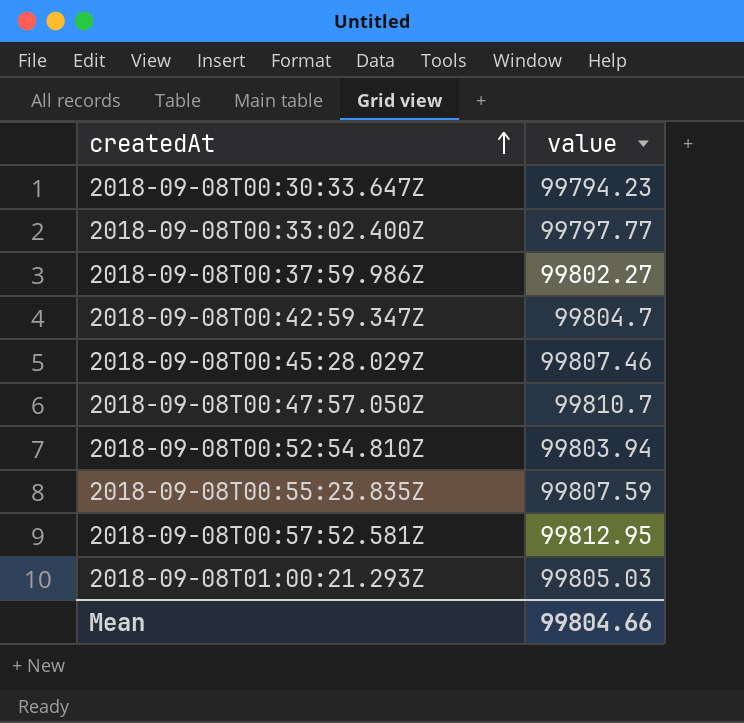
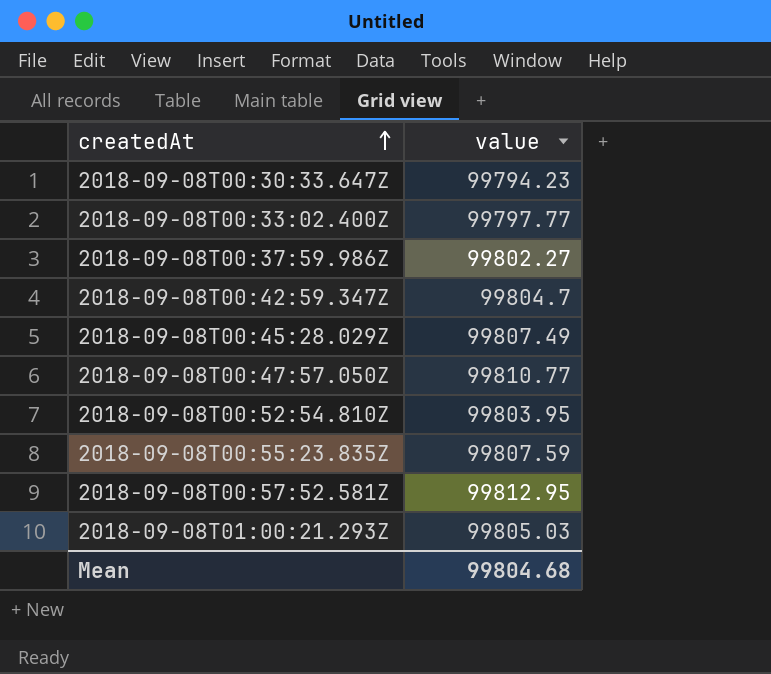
2018-09-08T00:45:28.029Z | value: 99807.46 -> 99807.49
2018-09-08T00:47:57.050Z | value: 99810.7 -> 99810.77
2018-09-08T00:52:54.810Z | value: 99803.94 -> 99803.95
Mean | value: 99804.66 -> 99804.68

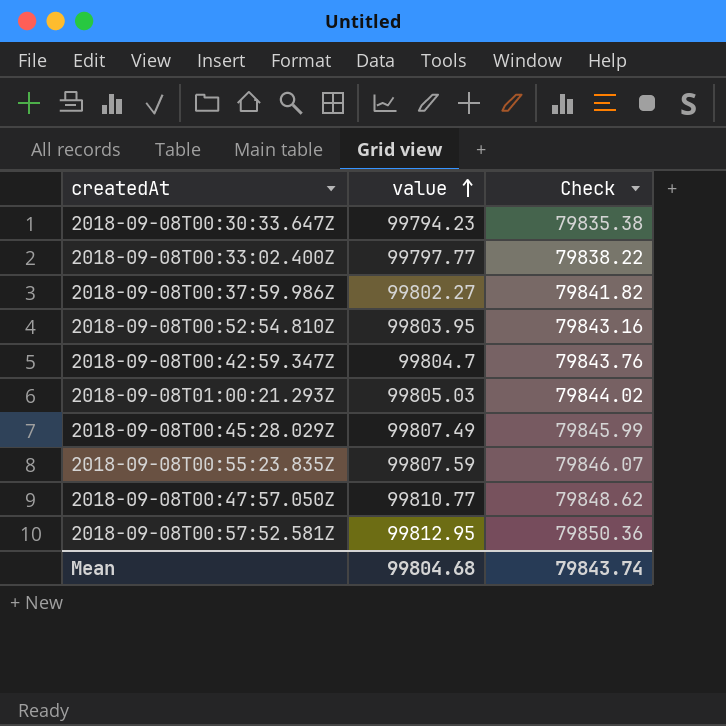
row order: createdAt ascending -> value ascending
column Check | formula: none -> [value] * 0.8

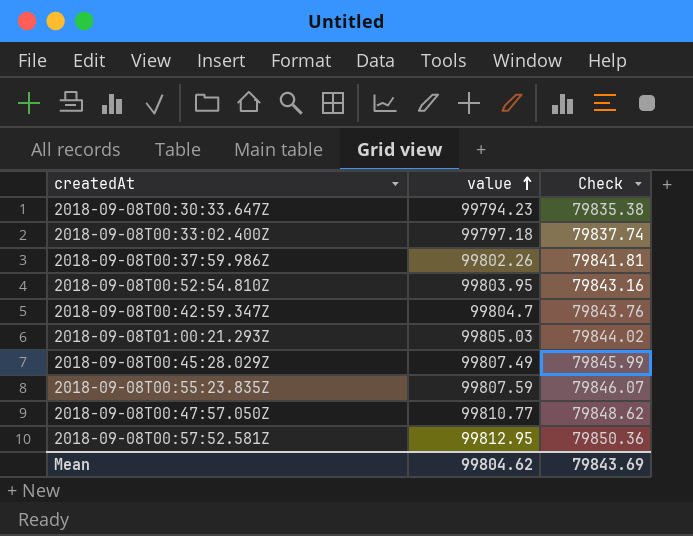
2018-09-08T00:33:02.400Z | value: 99797.77 -> 99797.18
2018-09-08T00:33:02.400Z | Check: 79838.22 -> 79837.74
2018-09-08T00:37:59.986Z | value: 99802.27 -> 99802.26
2018-09-08T00:37:59.986Z | Check: 79841.82 -> 79841.81
Mean | value: 99804.68 -> 99804.62
Mean | Check: 79843.74 -> 79843.69

